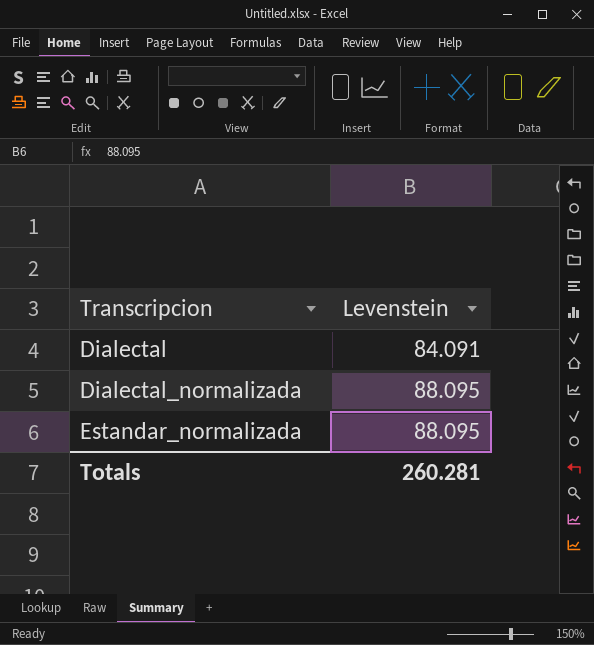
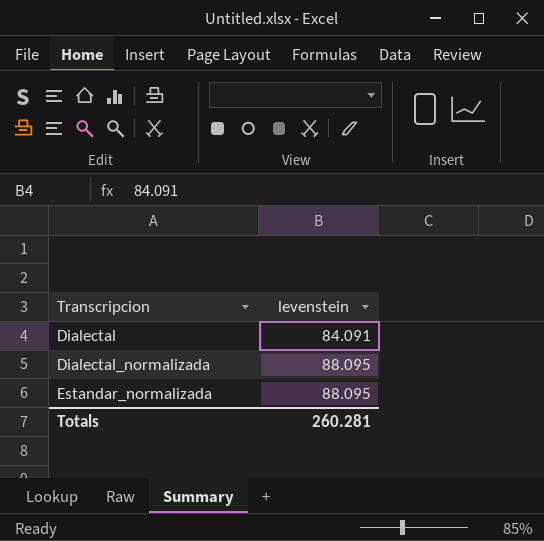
column name: Levenstein -> levenstein

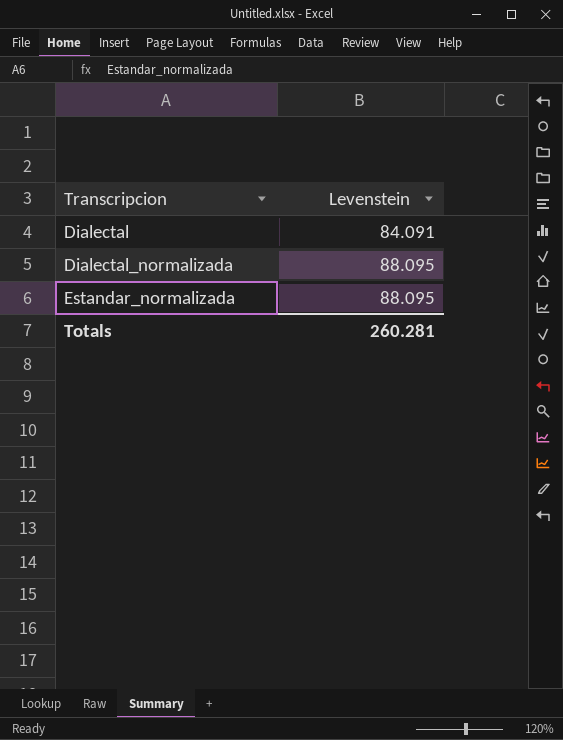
column name: levenstein -> Levenstein

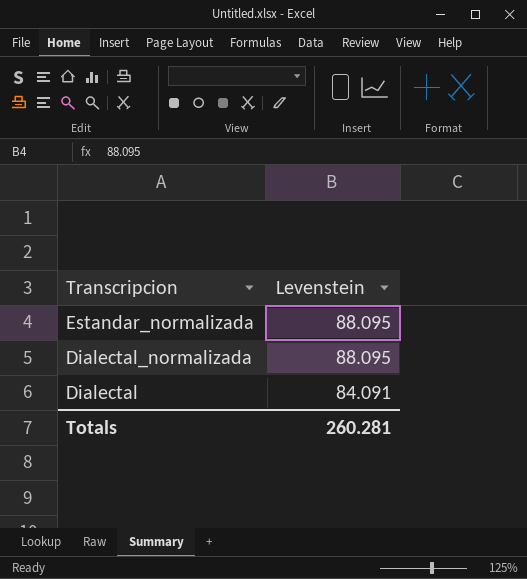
row order: Transcripcion ascending -> Transcripcion descending

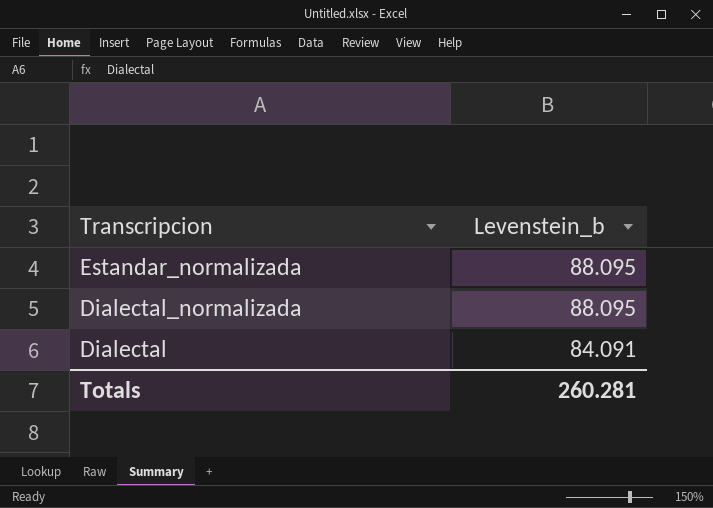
column name: Levenstein -> Levenstein_b

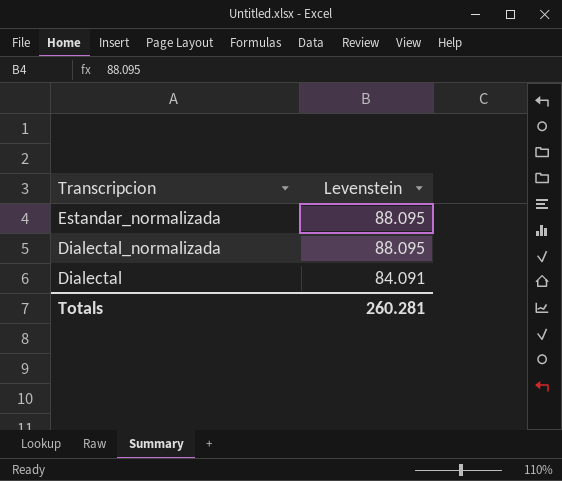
column name: Levenstein_b -> Levenstein

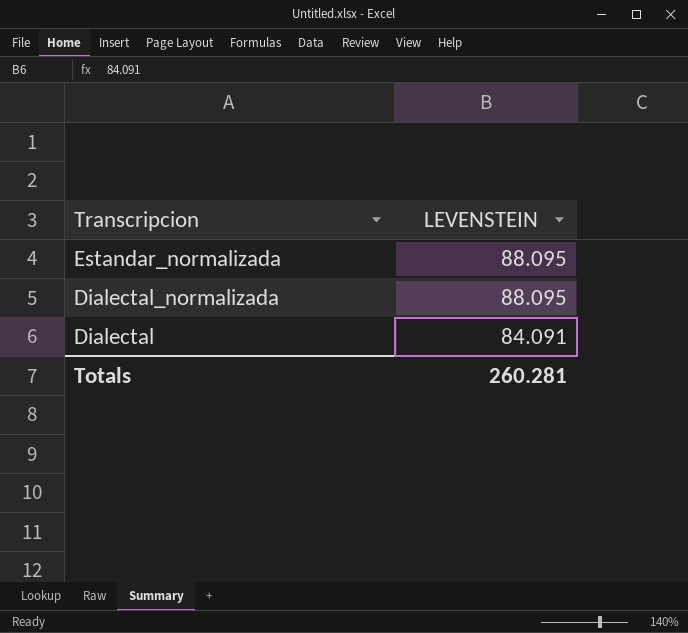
column name: Levenstein -> LEVENSTEIN

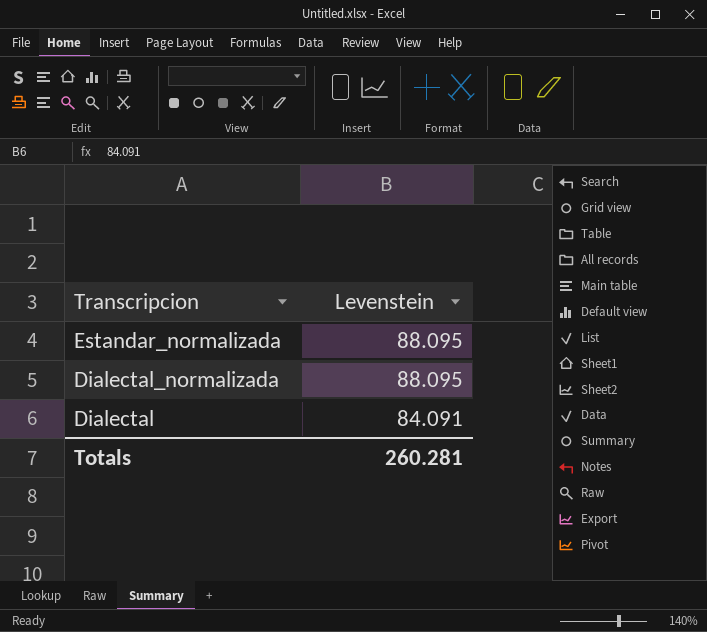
column name: LEVENSTEIN -> Levenstein

